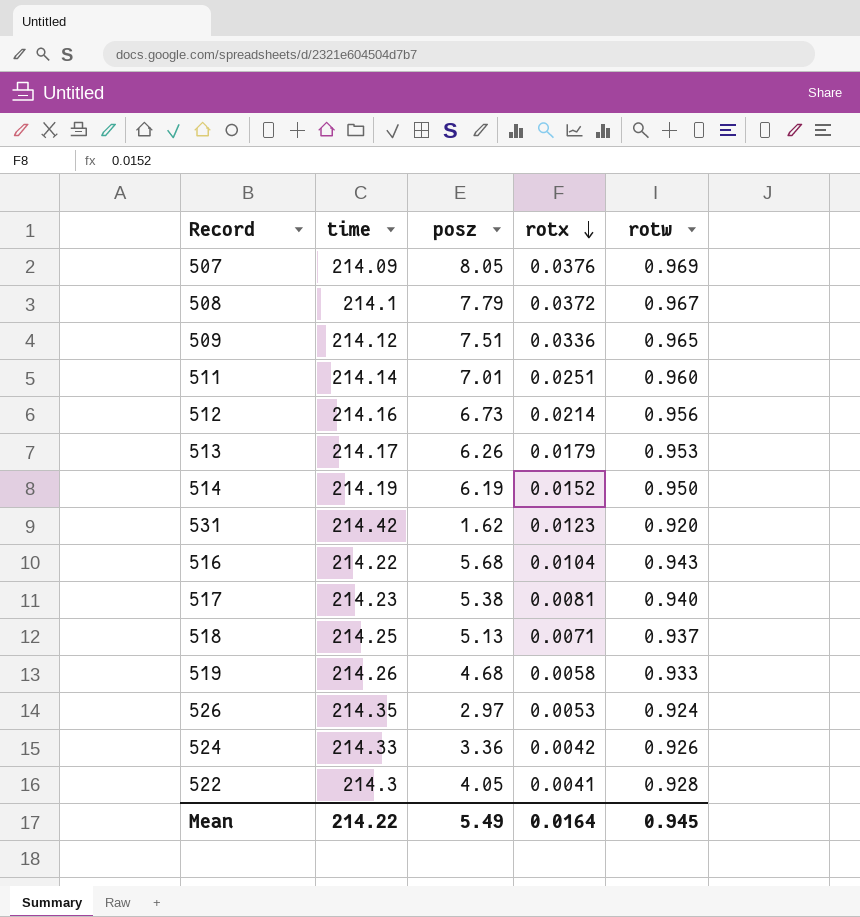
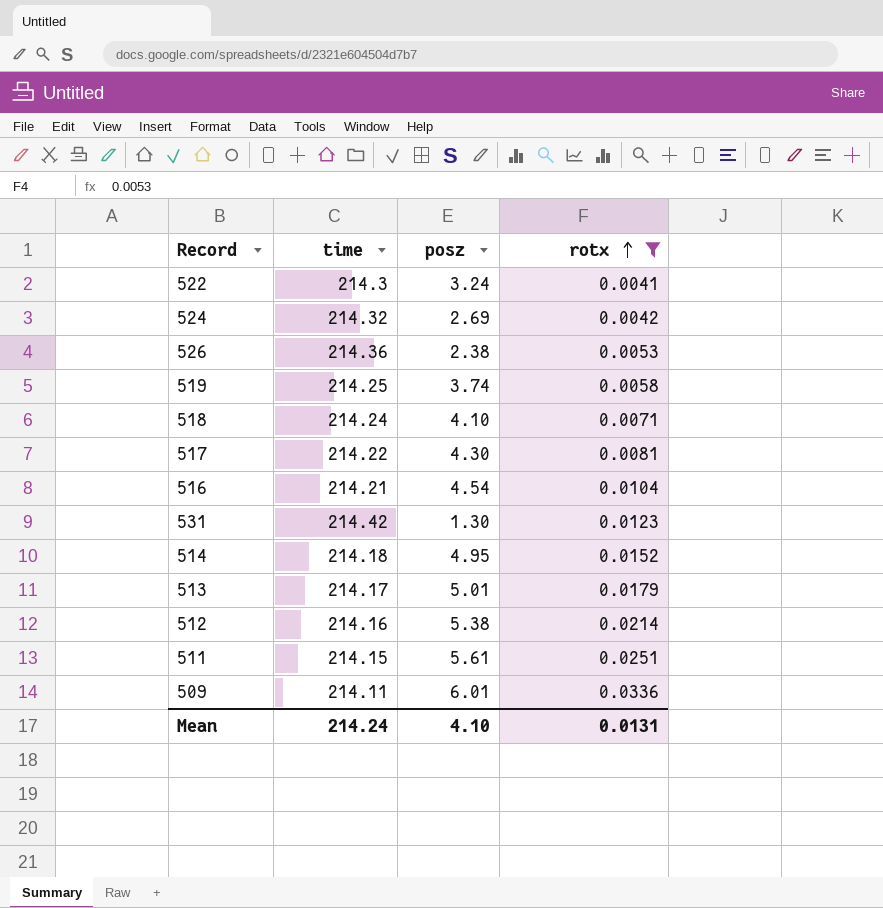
filter: none -> rotx <= 0.0336
row order: rotx descending -> rotx ascending
column rotw | position: 5 -> none
522 | posz: 4.05 -> 3.24
524 | time: 214.33 -> 214.32
524 | posz: 3.36 -> 2.69
526 | time: 214.35 -> 214.36
526 | posz: 2.97 -> 2.38
519 | time: 214.26 -> 214.25
519 | posz: 4.68 -> 3.74
518 | time: 214.25 -> 214.24
518 | posz: 5.13 -> 4.10
517 | time: 214.23 -> 214.22
517 | posz: 5.38 -> 4.30
516 | time: 214.22 -> 214.21
516 | posz: 5.68 -> 4.54
531 | posz: 1.62 -> 1.30
514 | time: 214.19 -> 214.18
514 | posz: 6.19 -> 4.95
513 | posz: 6.26 -> 5.01
512 | posz: 6.73 -> 5.38
511 | time: 214.14 -> 214.15
511 | posz: 7.01 -> 5.61
509 | time: 214.12 -> 214.11
509 | posz: 7.51 -> 6.01
Mean | time: 214.22 -> 214.24
Mean | posz: 5.49 -> 4.10
Mean | rotx: 0.0164 -> 0.0131

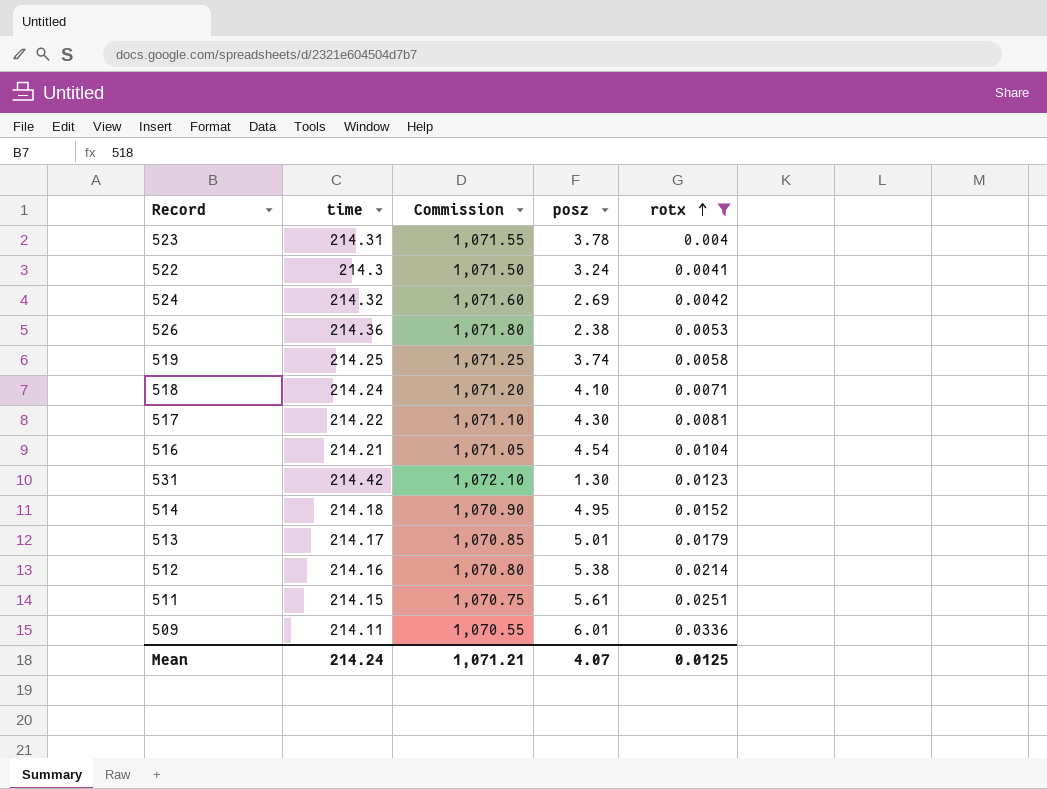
column Commission | formula: none -> [time] * 5
row 523: none -> 214.31 | 1,071.55 | 3.78 | 0.004
Mean | posz: 4.10 -> 4.07
Mean | rotx: 0.0131 -> 0.0125

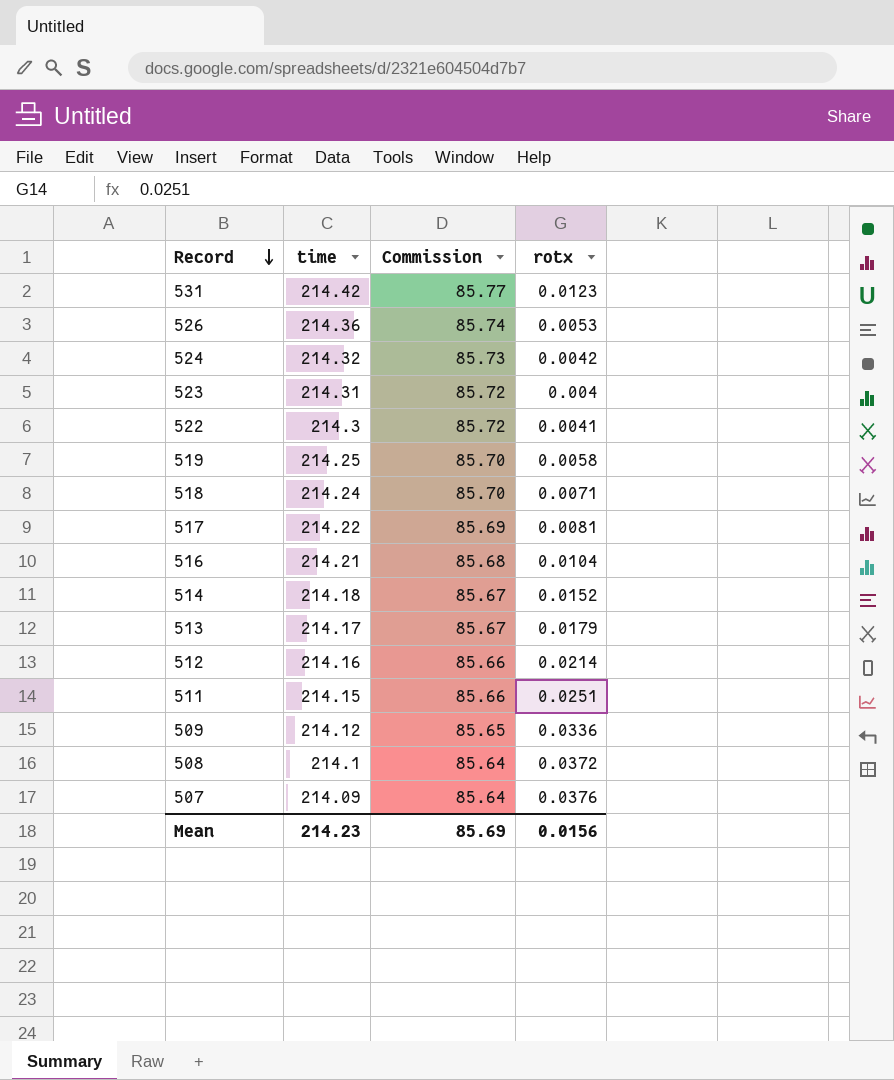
filter: rotx <= 0.0336 -> none
row order: rotx ascending -> Record descending
column posz | position: 4 -> none
column Commission | formula: [time] * 5 -> [time] * 0.4
509 | time: 214.11 -> 214.12
Mean | time: 214.24 -> 214.23
Mean | Commission: 1,071.21 -> 85.69
Mean | rotx: 0.0125 -> 0.0156

